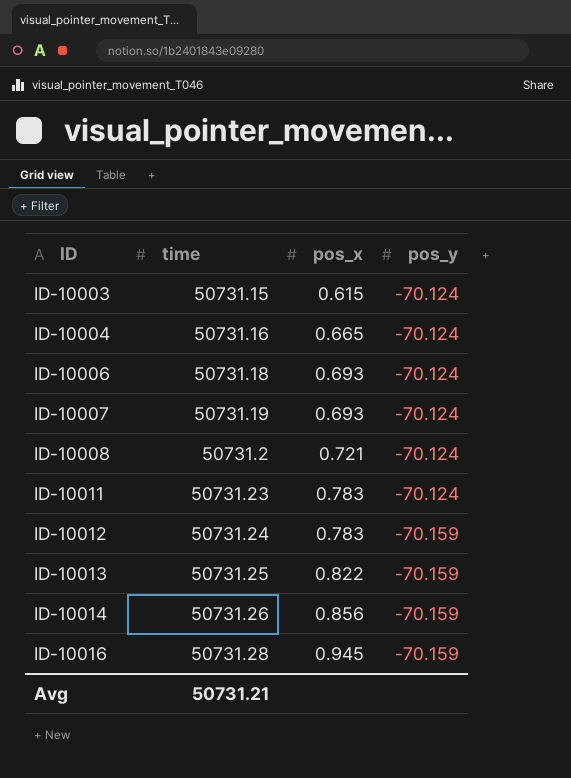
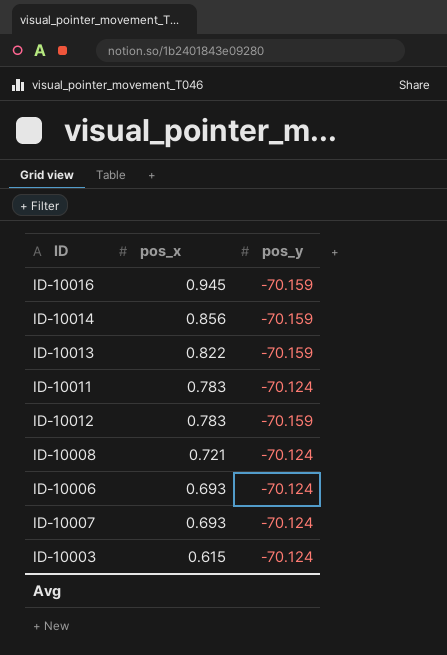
row order: ID ascending -> pos_x descending
column time | position: 2 -> none
row ID-10004: 50731.16 | 0.665 | -70.124 -> none

